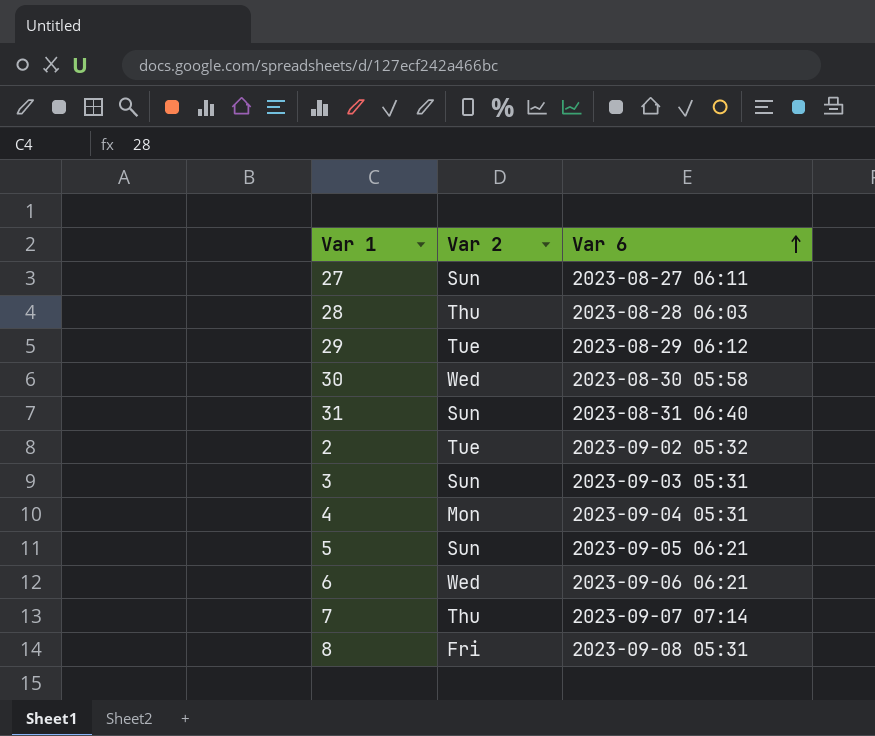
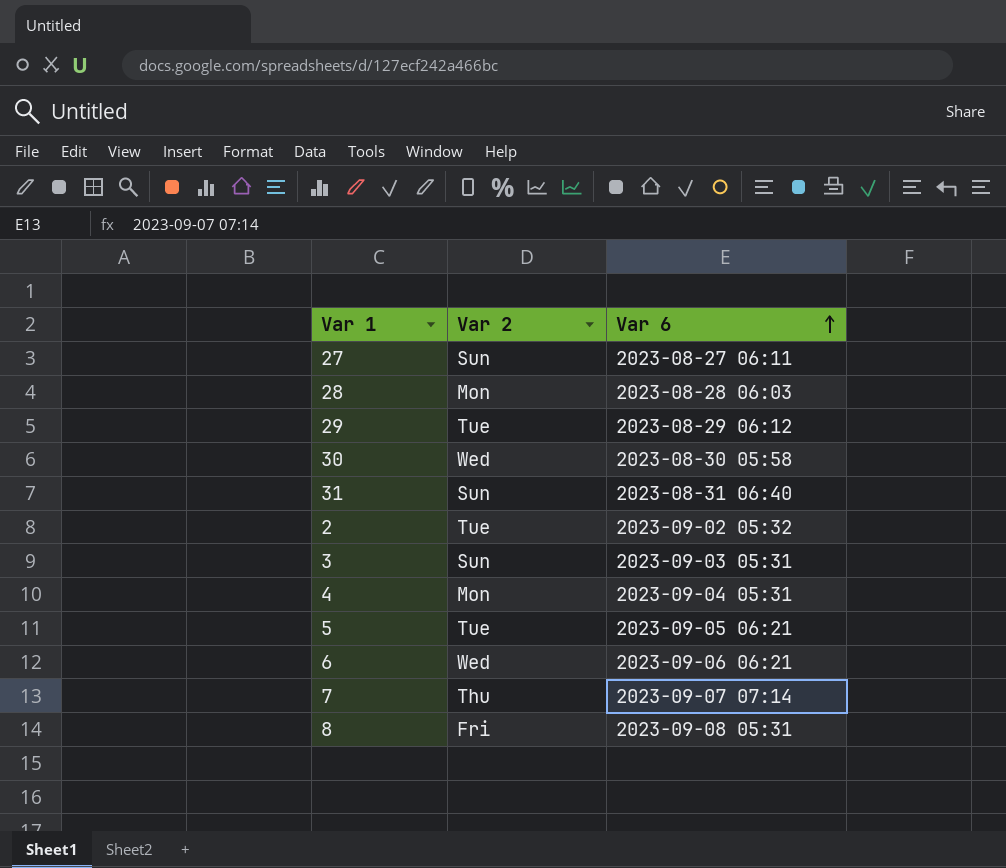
28 | Var 2: Thu -> Mon
5 | Var 2: Sun -> Tue

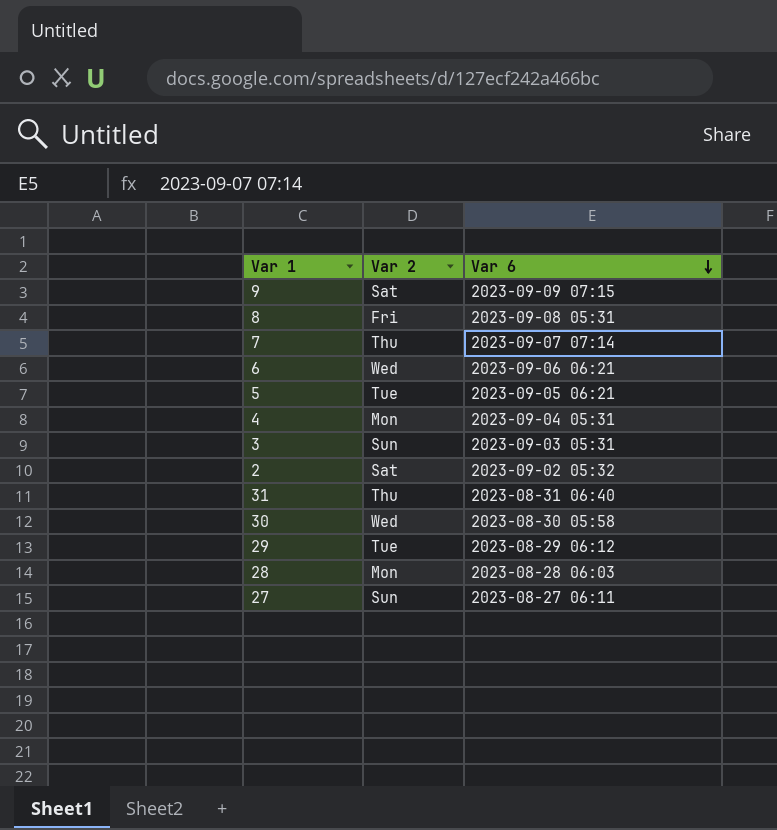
row order: Var 6 ascending -> Var 6 descending
row 9: none -> Sat | 2023-09-09 07:15
2 | Var 2: Tue -> Sat
31 | Var 2: Sun -> Thu

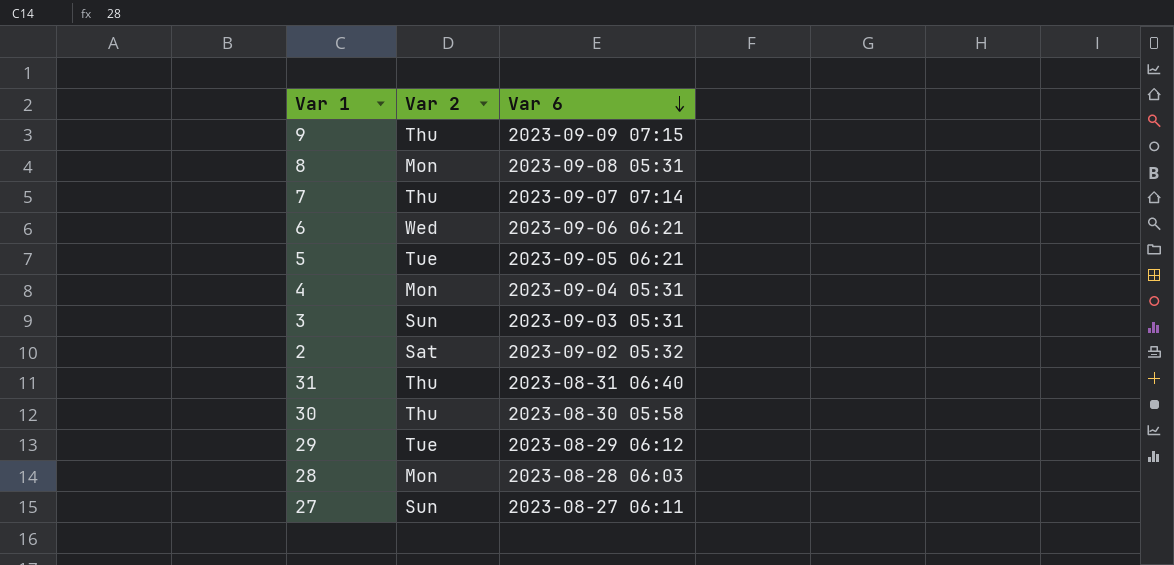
9 | Var 2: Sat -> Thu
8 | Var 2: Fri -> Mon
30 | Var 2: Wed -> Thu

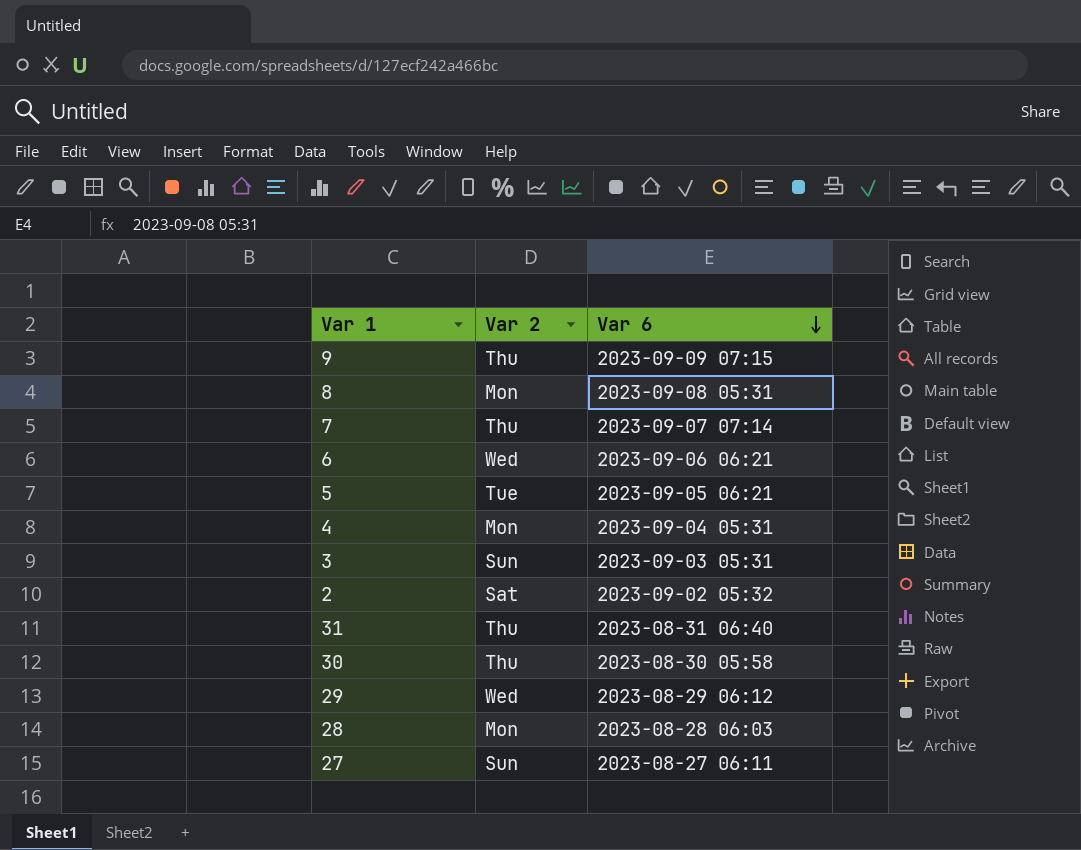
29 | Var 2: Tue -> Wed

